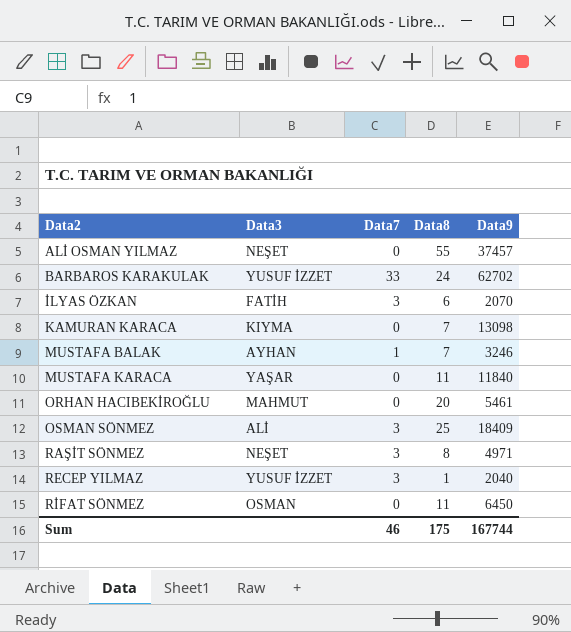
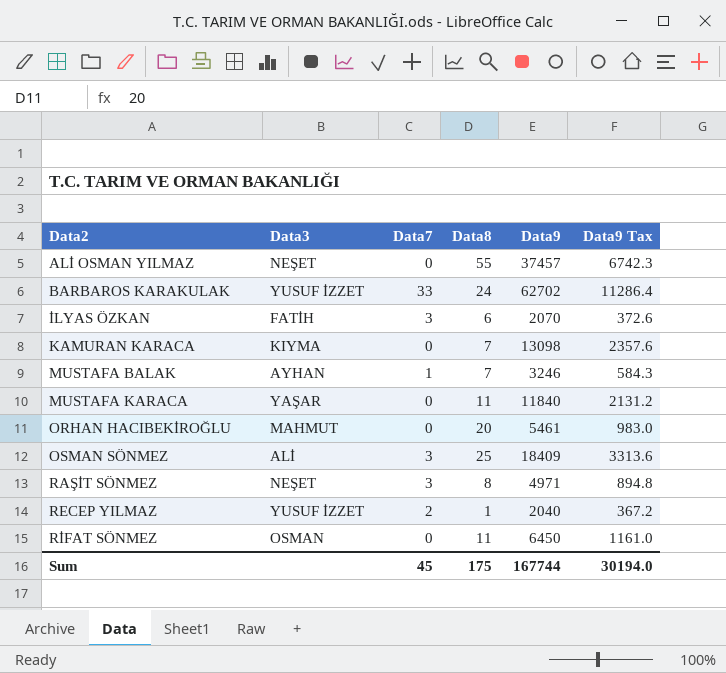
column Data9 Tax | formula: none -> [Data9] * 0.18
RECEP YILMAZ | Data7: 3 -> 2
Sum | Data7: 46 -> 45

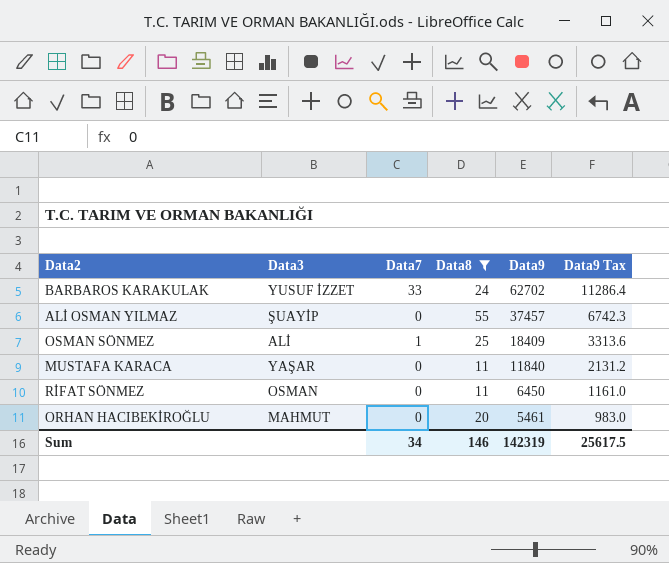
filter: none -> Data8 >= 11
row order: Data2 ascending -> Data9 descending
ALİ OSMAN YILMAZ | Data3: NEŞET -> ŞUAYİP
OSMAN SÖNMEZ | Data7: 3 -> 1
Sum | Data7: 45 -> 34
Sum | Data8: 175 -> 146
Sum | Data9: 167744 -> 142319
Sum | Data9 Tax: 30194.0 -> 25617.5

